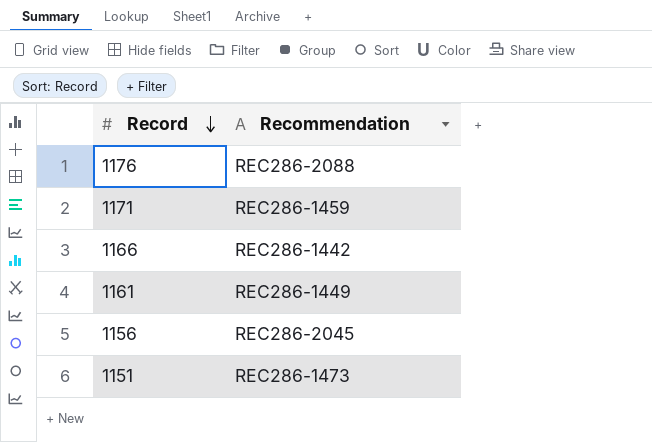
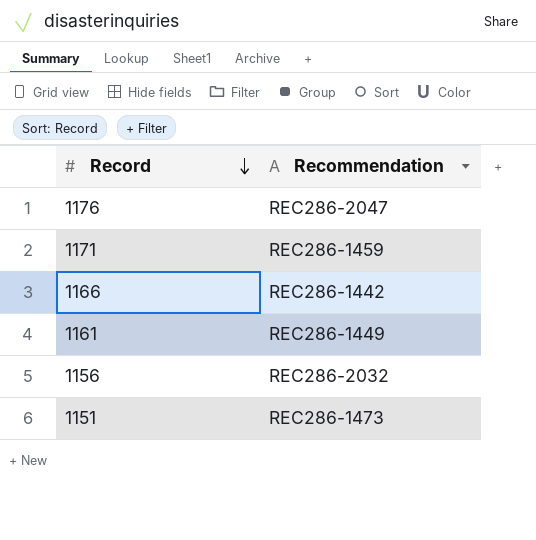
1176 | Recommendation: REC286-2088 -> REC286-2047
1156 | Recommendation: REC286-2045 -> REC286-2032

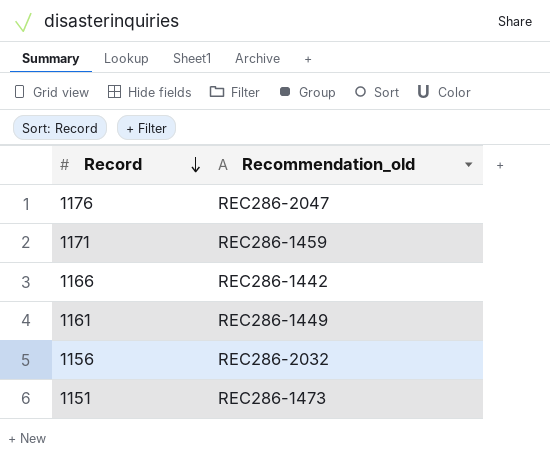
column name: Recommendation -> Recommendation_old

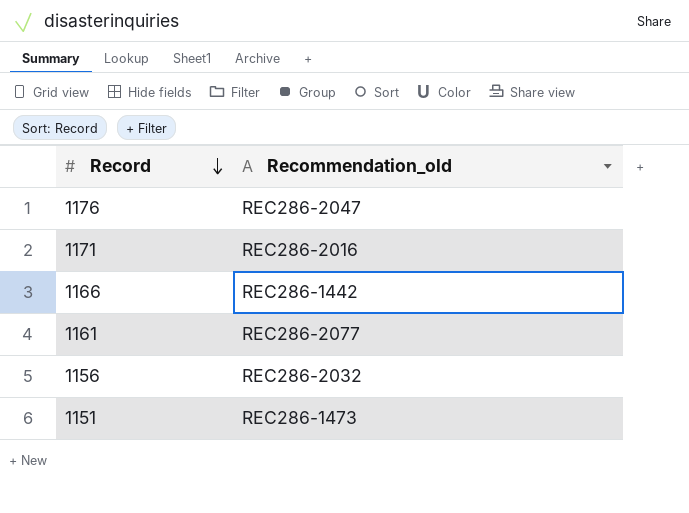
1171 | Recommendation_old: REC286-1459 -> REC286-2016
1161 | Recommendation_old: REC286-1449 -> REC286-2077

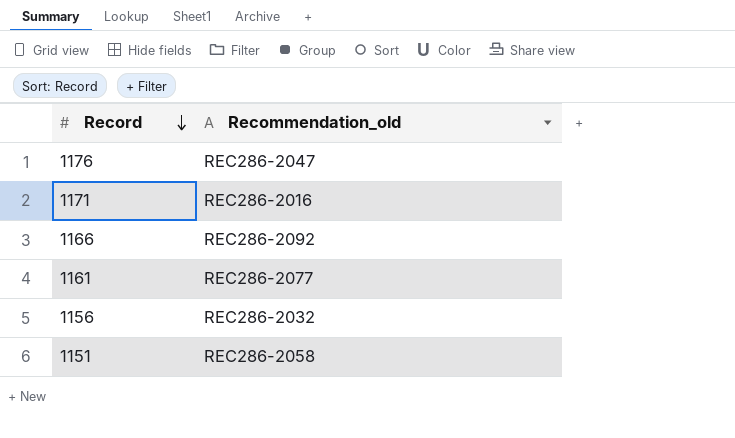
1166 | Recommendation_old: REC286-1442 -> REC286-2092
1151 | Recommendation_old: REC286-1473 -> REC286-2058

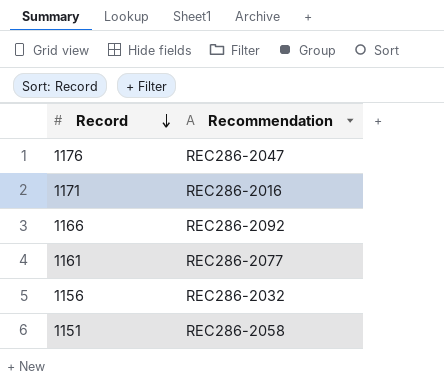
column name: Recommendation_old -> Recommendation

